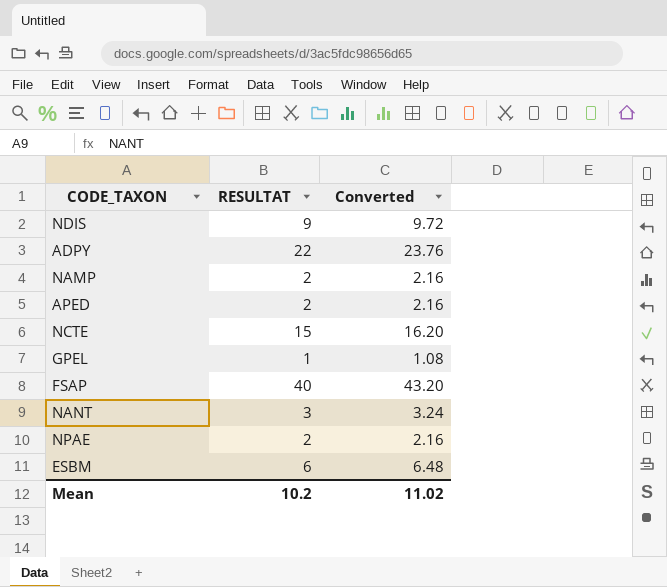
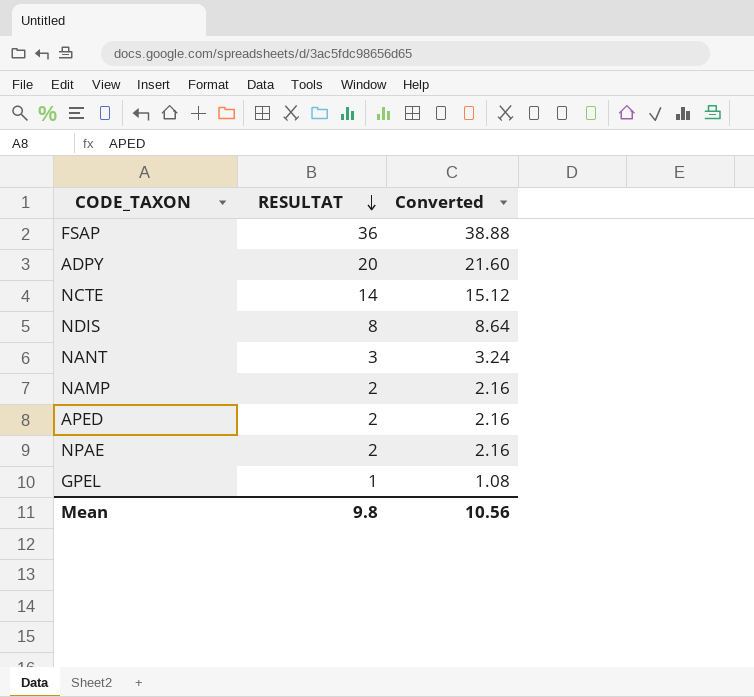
row order: none -> RESULTAT descending
row ESBM: 6 | 6.48 -> none
FSAP | RESULTAT: 40 -> 36
FSAP | Converted: 43.20 -> 38.88
ADPY | RESULTAT: 22 -> 20
ADPY | Converted: 23.76 -> 21.60
NCTE | RESULTAT: 15 -> 14
NCTE | Converted: 16.20 -> 15.12
NDIS | RESULTAT: 9 -> 8
NDIS | Converted: 9.72 -> 8.64
Mean | RESULTAT: 10.2 -> 9.8
Mean | Converted: 11.02 -> 10.56

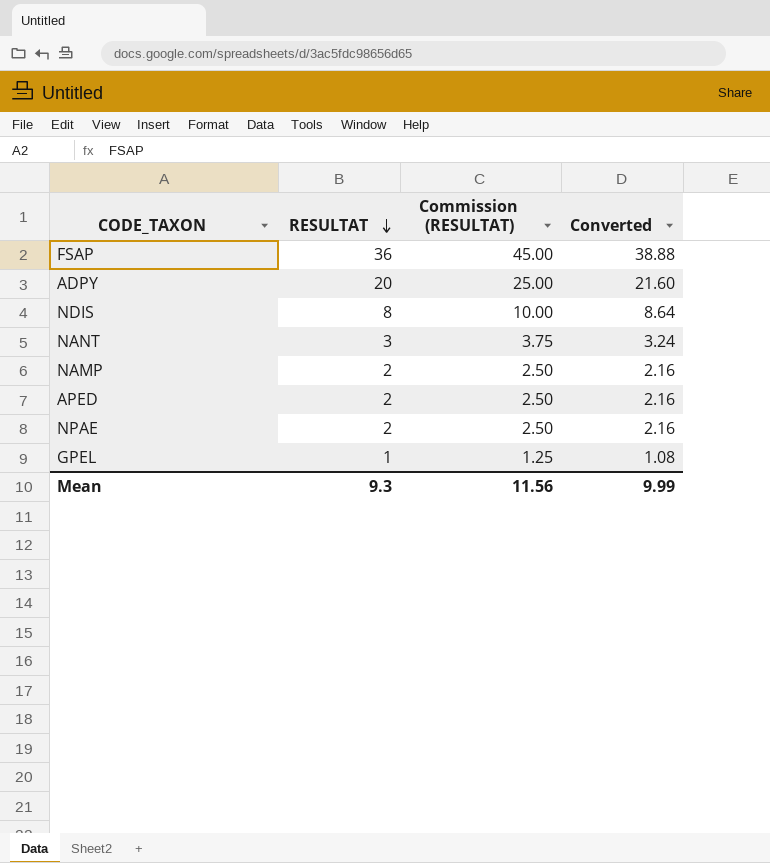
column Commission (RESULTAT) | formula: none -> [RESULTAT] * 1.25
row NCTE: 14 | 15.12 -> none
Mean | RESULTAT: 9.8 -> 9.3
Mean | Converted: 10.56 -> 9.99

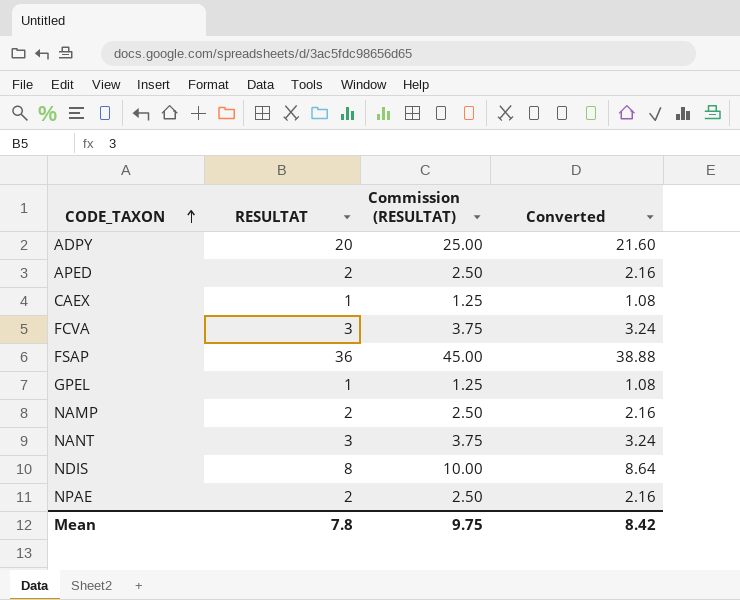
row order: RESULTAT descending -> CODE_TAXON ascending
row CAEX: none -> 1 | 1.25 | 1.08
row FCVA: none -> 3 | 3.75 | 3.24
Mean | RESULTAT: 9.3 -> 7.8
Mean | Commission (RESULTAT): 11.56 -> 9.75
Mean | Converted: 9.99 -> 8.42

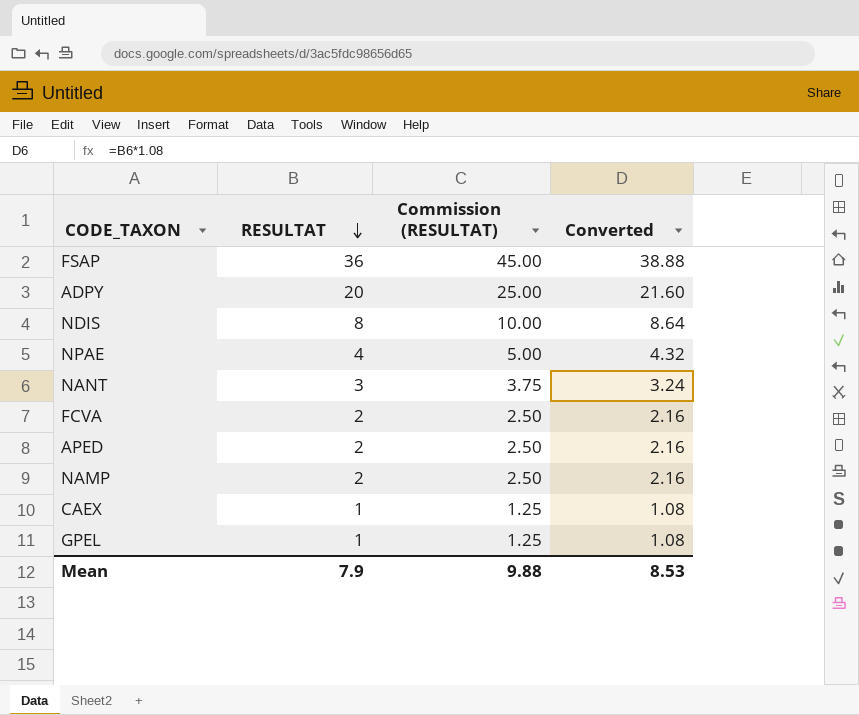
row order: CODE_TAXON ascending -> RESULTAT descending
NPAE | RESULTAT: 2 -> 4
NPAE | Commission (RESULTAT): 2.50 -> 5.00
NPAE | Converted: 2.16 -> 4.32
FCVA | RESULTAT: 3 -> 2
FCVA | Commission (RESULTAT): 3.75 -> 2.50
FCVA | Converted: 3.24 -> 2.16
Mean | RESULTAT: 7.8 -> 7.9
Mean | Commission (RESULTAT): 9.75 -> 9.88
Mean | Converted: 8.42 -> 8.53

